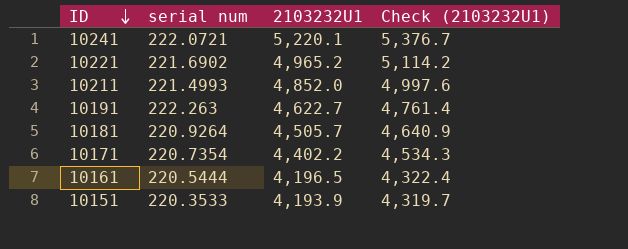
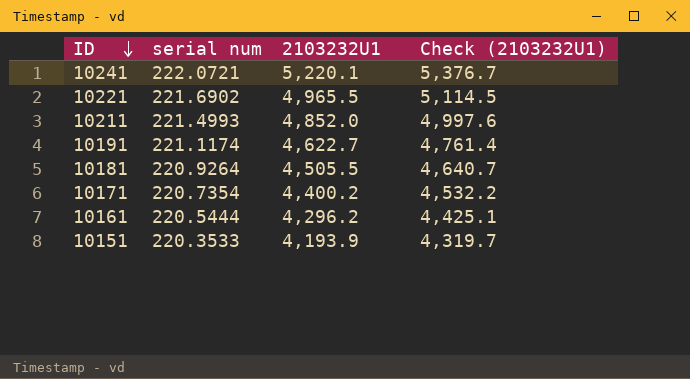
10221 | 2103232U1: 4,965.2 -> 4,965.5
10221 | Check (2103232U1): 5,114.2 -> 5,114.5
10191 | serial num: 222.263 -> 221.1174
10181 | 2103232U1: 4,505.7 -> 4,505.5
10181 | Check (2103232U1): 4,640.9 -> 4,640.7
10171 | 2103232U1: 4,402.2 -> 4,400.2
10171 | Check (2103232U1): 4,534.3 -> 4,532.2
10161 | 2103232U1: 4,196.5 -> 4,296.2
10161 | Check (2103232U1): 4,322.4 -> 4,425.1

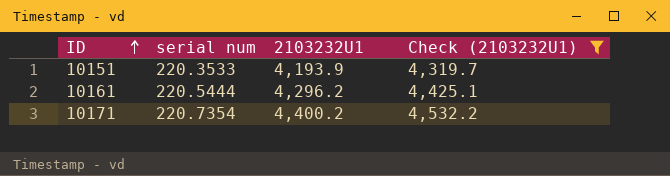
filter: none -> Check (2103232U1) <= 4,532.2
row order: ID descending -> ID ascending

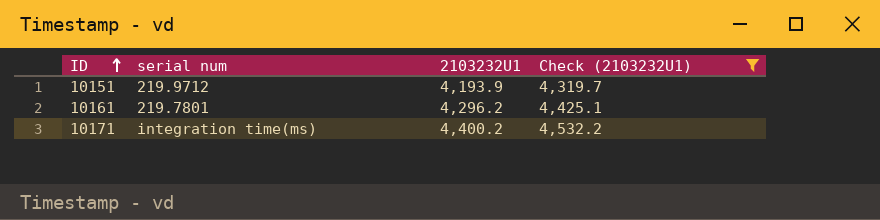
10151 | serial num: 220.3533 -> 219.9712
10161 | serial num: 220.5444 -> 219.7801
10171 | serial num: 220.7354 -> integration time(ms)

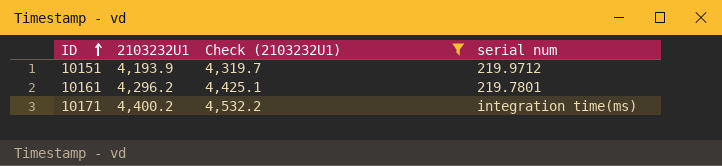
column serial num | position: 2 -> 4

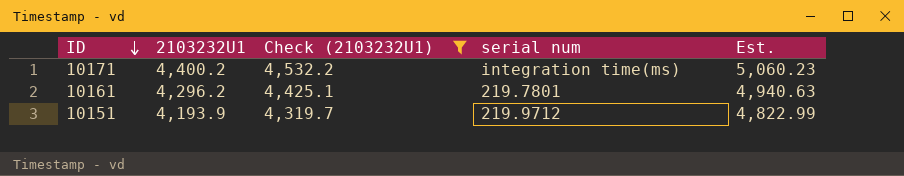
row order: ID ascending -> ID descending
column Est. | formula: none -> [2103232U1] * 1.15

